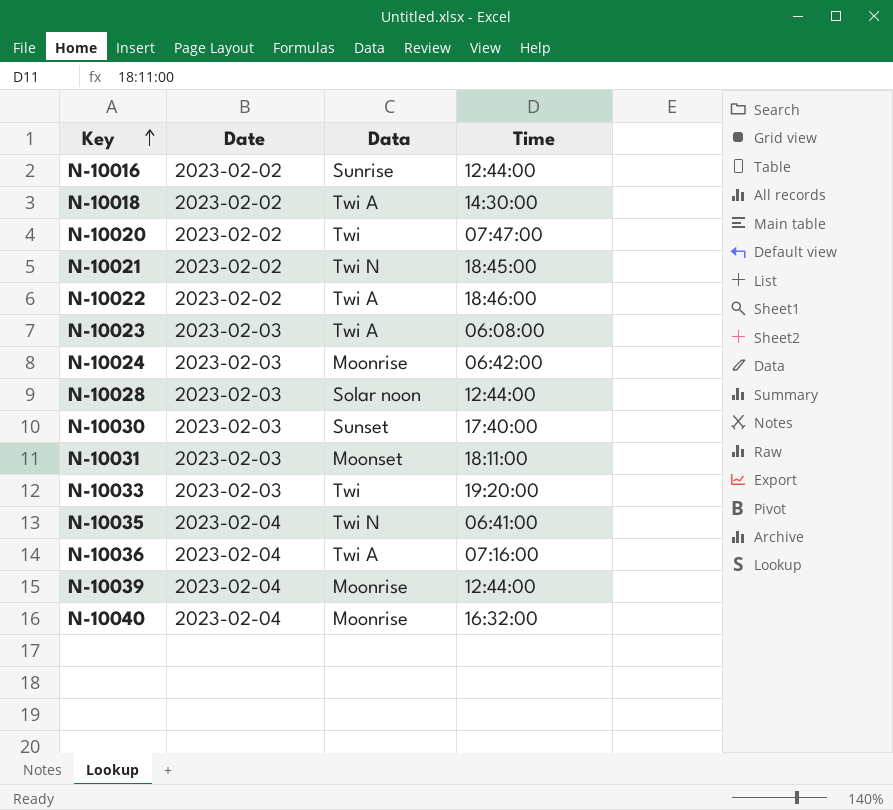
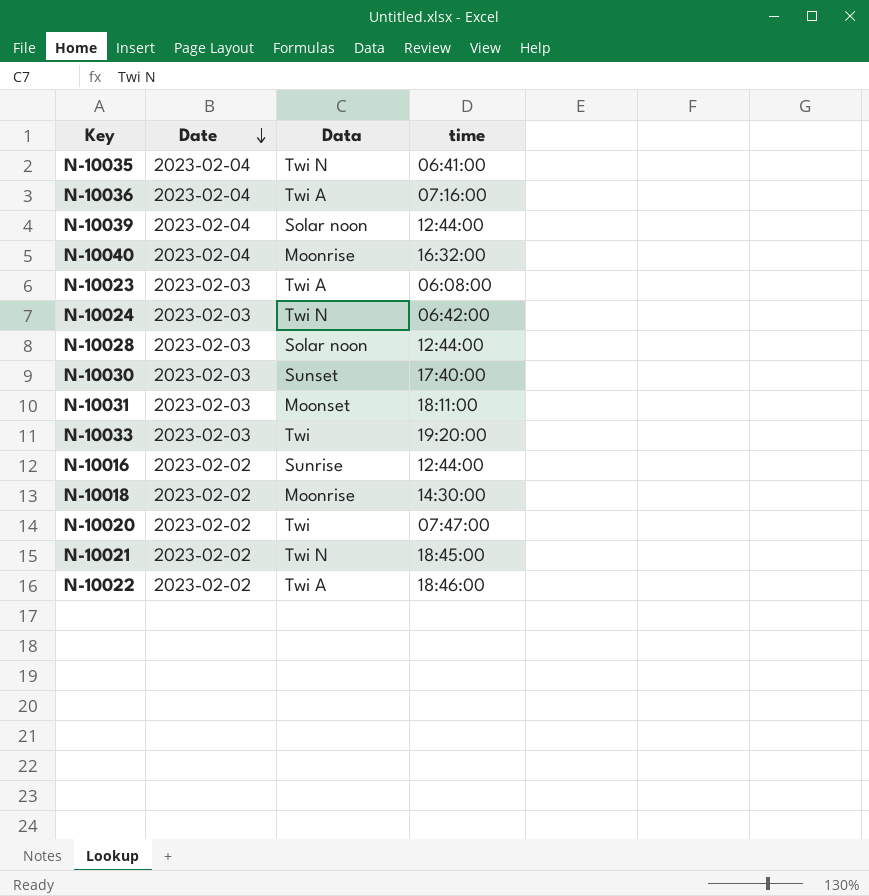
row order: Key ascending -> Date descending
column name: Time -> time
N-10039 | Data: Moonrise -> Solar noon
N-10024 | Data: Moonrise -> Twi N
N-10018 | Data: Twi A -> Moonrise

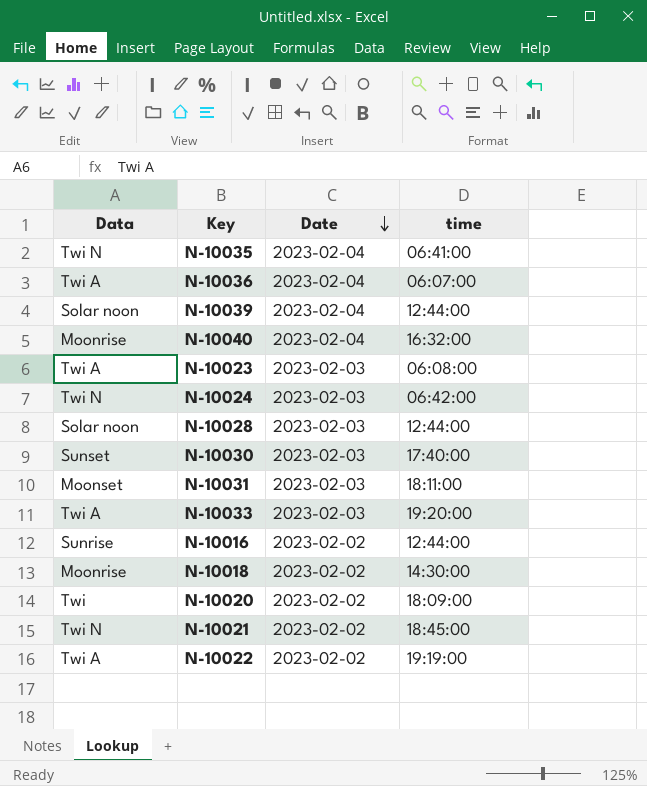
column Data | position: 3 -> 1
N-10036 | time: 07:16:00 -> 06:07:00
N-10033 | Data: Twi -> Twi A
N-10020 | time: 07:47:00 -> 18:09:00
N-10022 | time: 18:46:00 -> 19:19:00

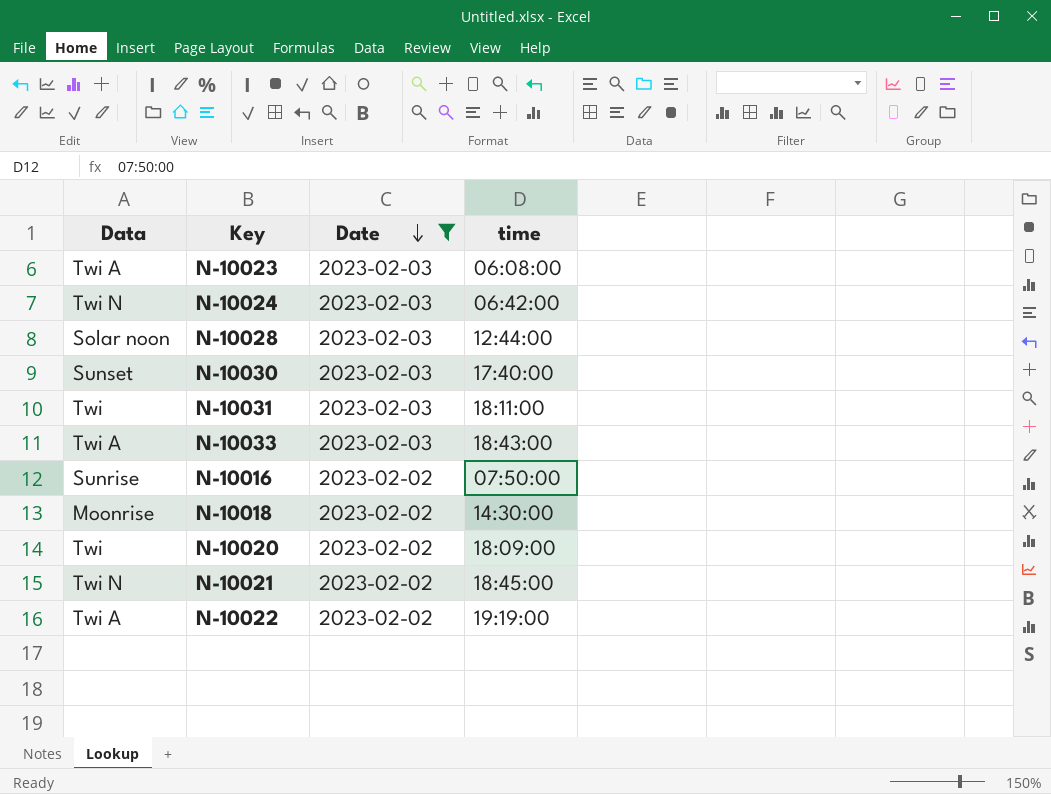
filter: none -> Date != 2023-02-04
N-10031 | Data: Moonset -> Twi
N-10033 | time: 19:20:00 -> 18:43:00
N-10016 | time: 12:44:00 -> 07:50:00

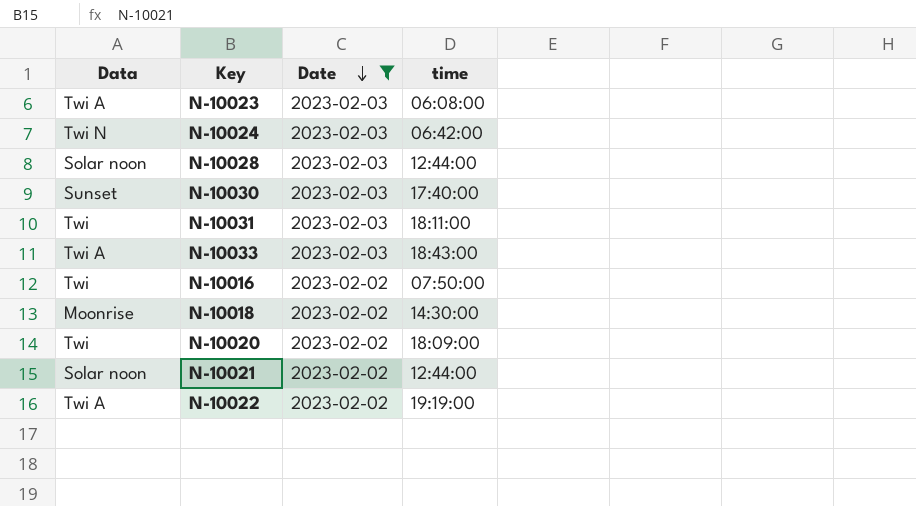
N-10016 | Data: Sunrise -> Twi
N-10021 | Data: Twi N -> Solar noon
N-10021 | time: 18:45:00 -> 12:44:00

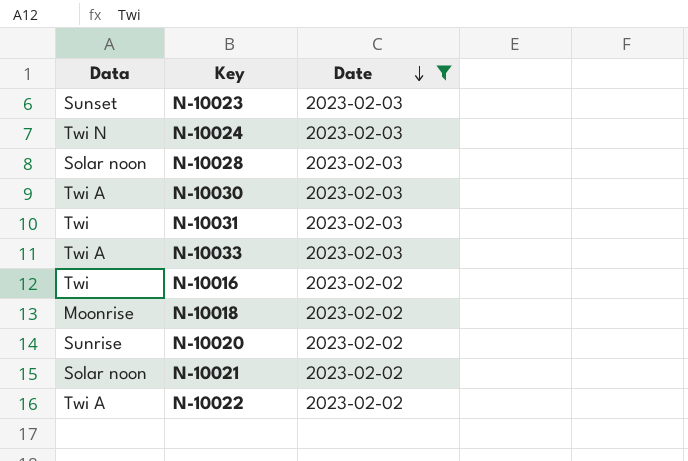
column time | position: 4 -> none
N-10023 | Data: Twi A -> Sunset
N-10030 | Data: Sunset -> Twi A
N-10020 | Data: Twi -> Sunrise

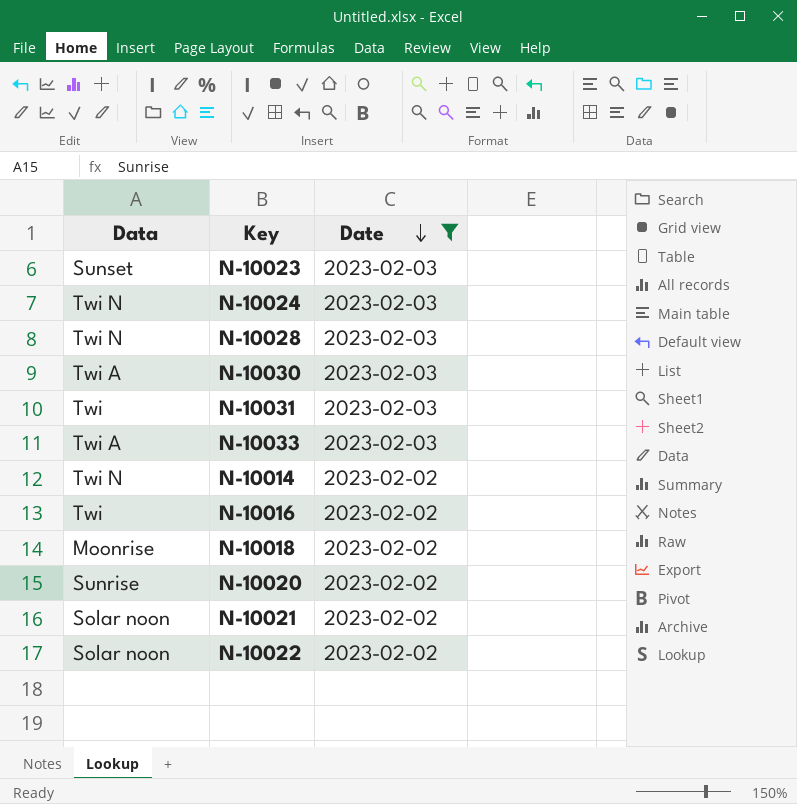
N-10028 | Data: Solar noon -> Twi N
row N-10014: none -> Twi N | 2023-02-02
N-10022 | Data: Twi A -> Solar noon

